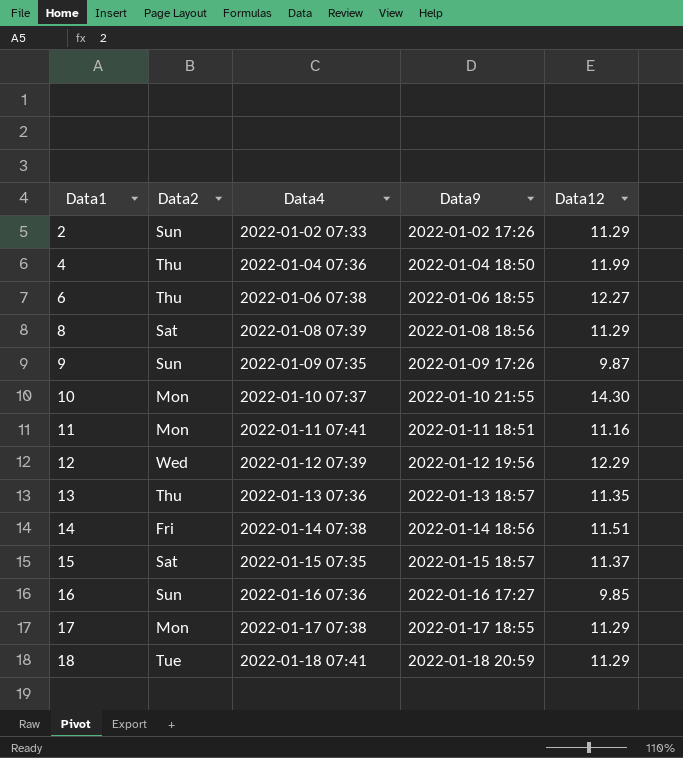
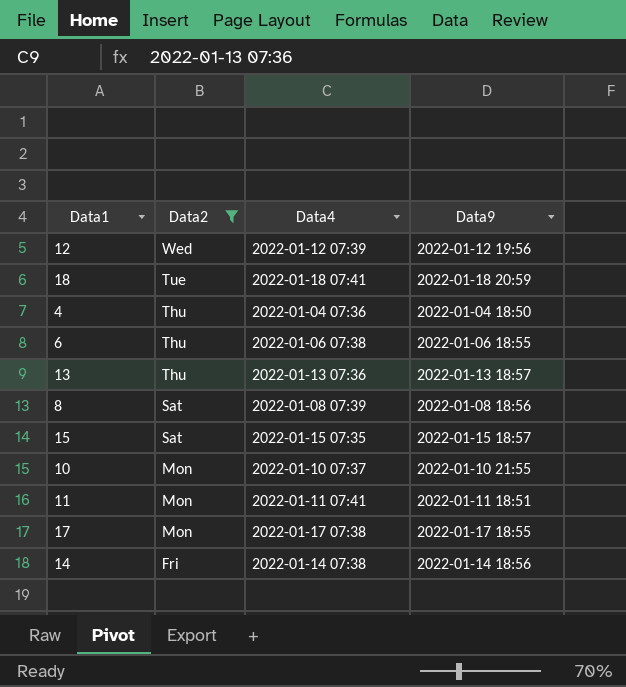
filter: none -> Data2 != Sun
row order: Data1 ascending -> Data2 descending
column Data12 | position: 5 -> none

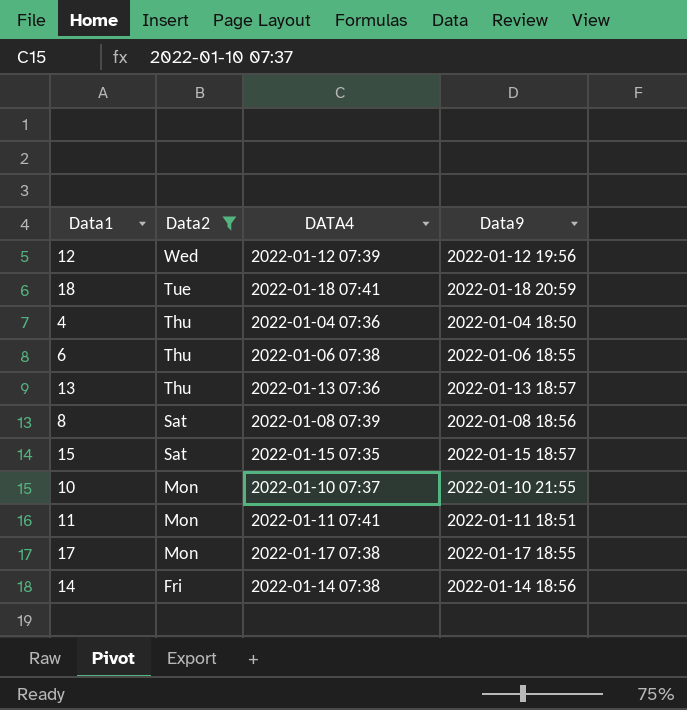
column name: Data4 -> DATA4

